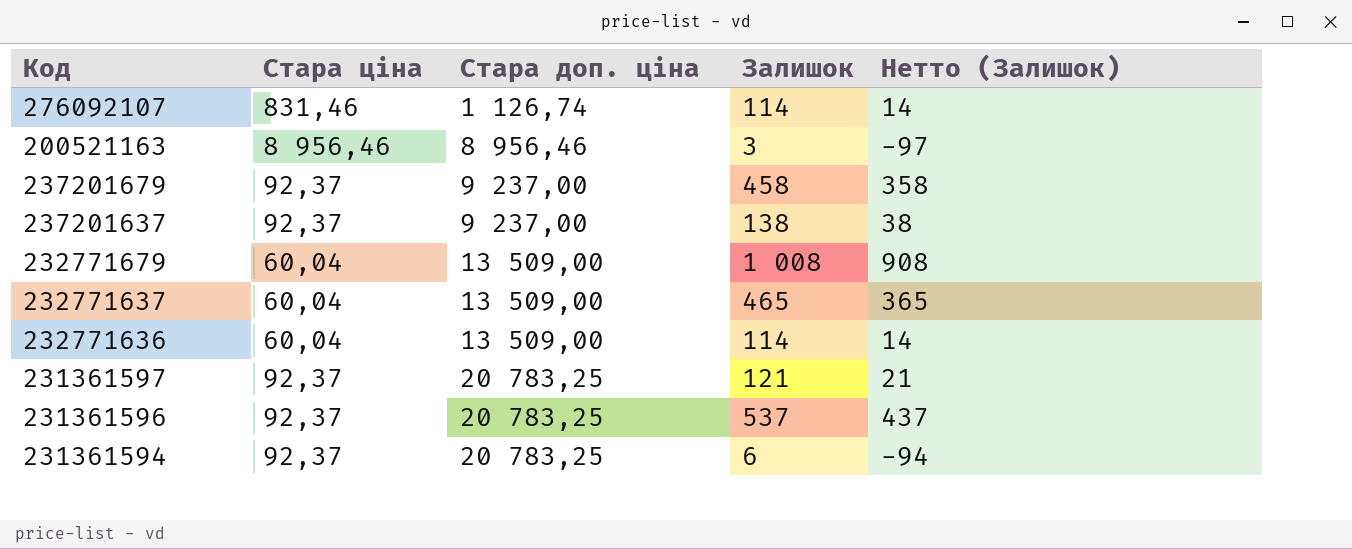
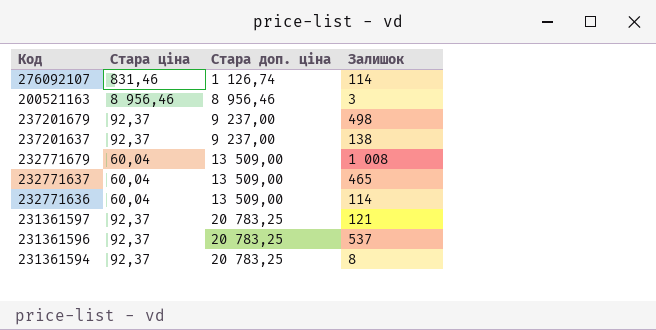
column Нетто (Залишок) | formula: [Залишок] - 100 -> none
237201679 | Залишок: 458 -> 498
231361594 | Залишок: 6 -> 8

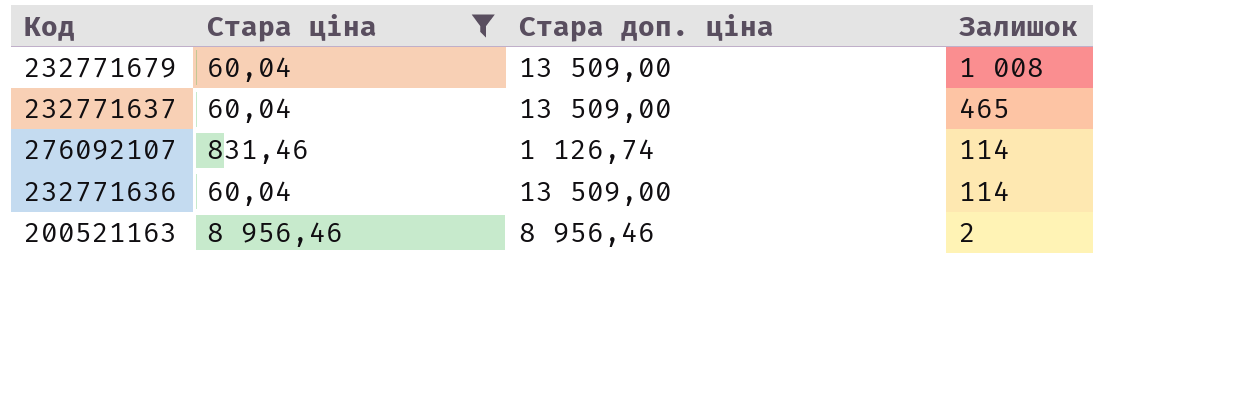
filter: none -> Стара ціна != 92,37
row order: Стара доп. ціна ascending -> Залишок descending
200521163 | Залишок: 3 -> 2

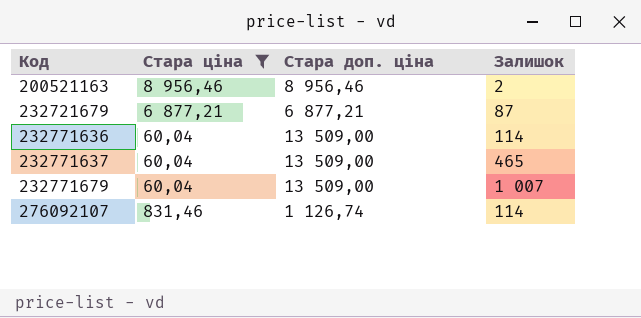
row order: Залишок descending -> Код ascending
row 232721679: none -> 6 877,21 | 6 877,21 | 87
232771679 | Залишок: 1 008 -> 1 007

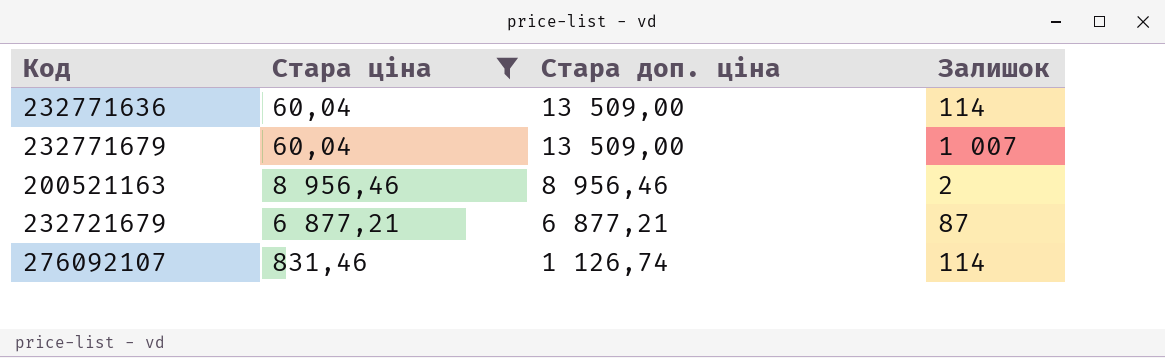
row order: Код ascending -> Стара доп. ціна descending
row 232771637: 60,04 | 13 509,00 | 465 -> none

